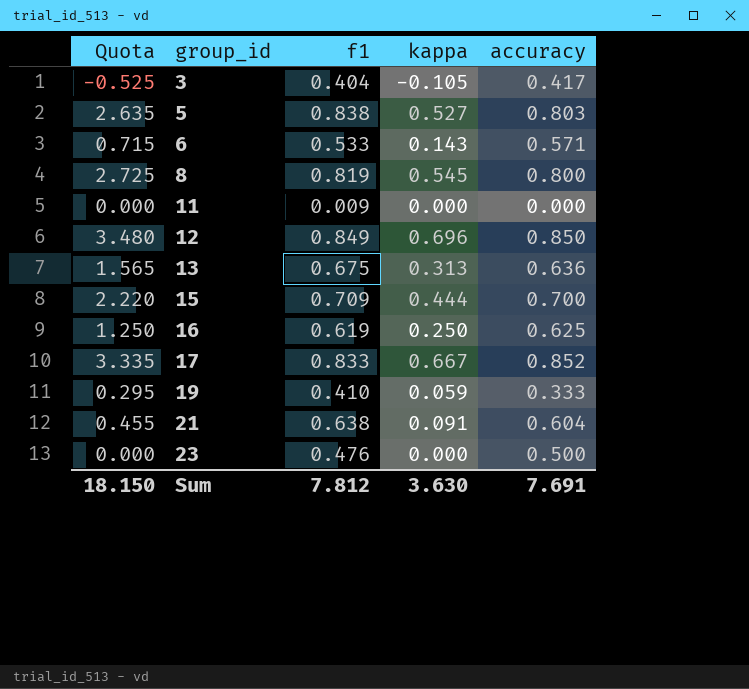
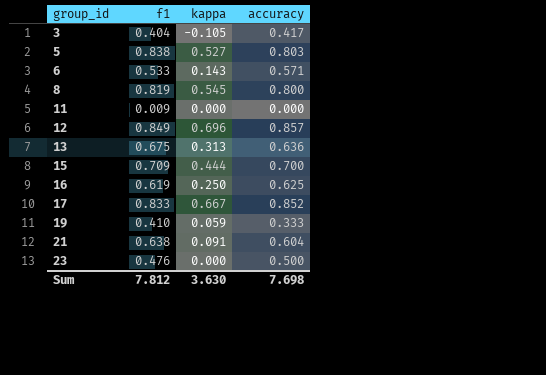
column Quota | formula: [kappa] * 5 -> none
12 | accuracy: 0.850 -> 0.857
Sum | accuracy: 7.691 -> 7.698

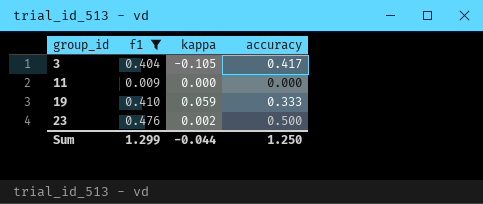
filter: none -> f1 <= 0.476
23 | kappa: 0.000 -> 0.002
Sum | f1: 7.812 -> 1.299
Sum | kappa: 3.630 -> -0.044
Sum | accuracy: 7.698 -> 1.250

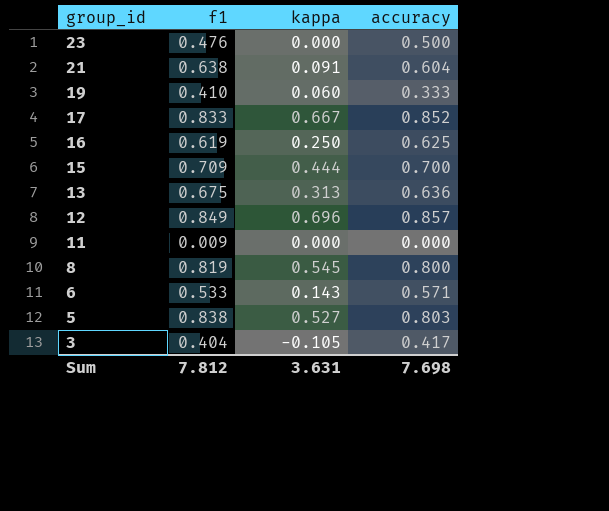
filter: f1 <= 0.476 -> none
row order: group_id ascending -> group_id descending
23 | kappa: 0.002 -> 0.000
19 | kappa: 0.059 -> 0.060
Sum | f1: 1.299 -> 7.812
Sum | kappa: -0.044 -> 3.631
Sum | accuracy: 1.250 -> 7.698

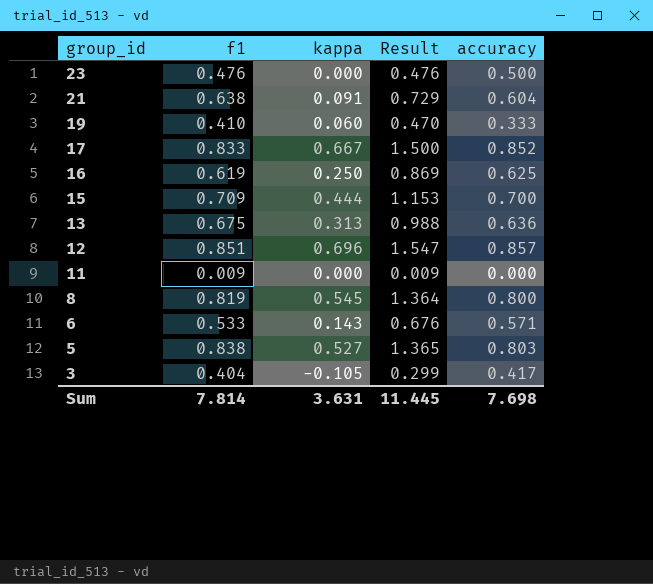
column Result | formula: none -> [f1] + [kappa]
12 | f1: 0.849 -> 0.851
Sum | f1: 7.812 -> 7.814

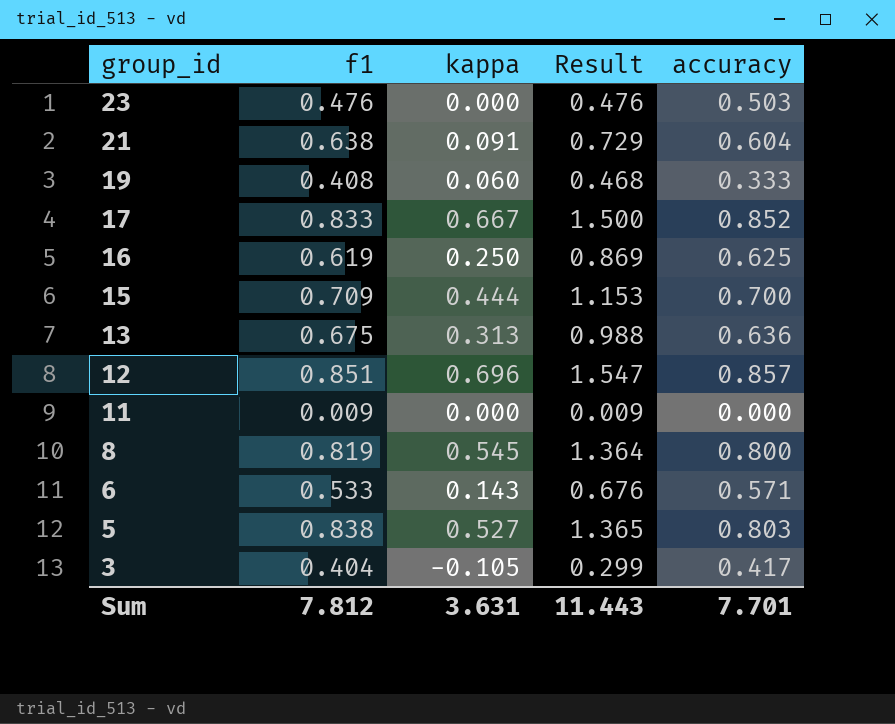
23 | accuracy: 0.500 -> 0.503
19 | f1: 0.410 -> 0.408
19 | Result: 0.470 -> 0.468
Sum | f1: 7.814 -> 7.812
Sum | Result: 11.445 -> 11.443
Sum | accuracy: 7.698 -> 7.701

